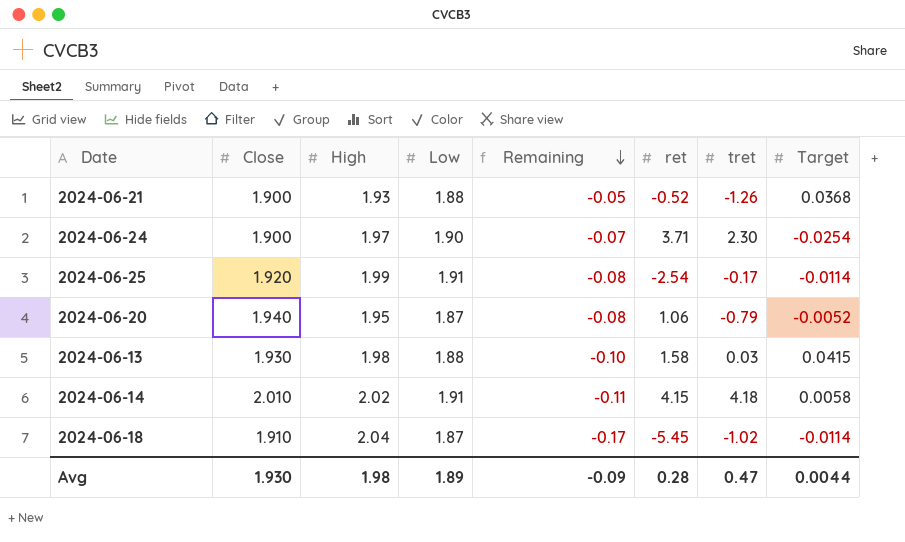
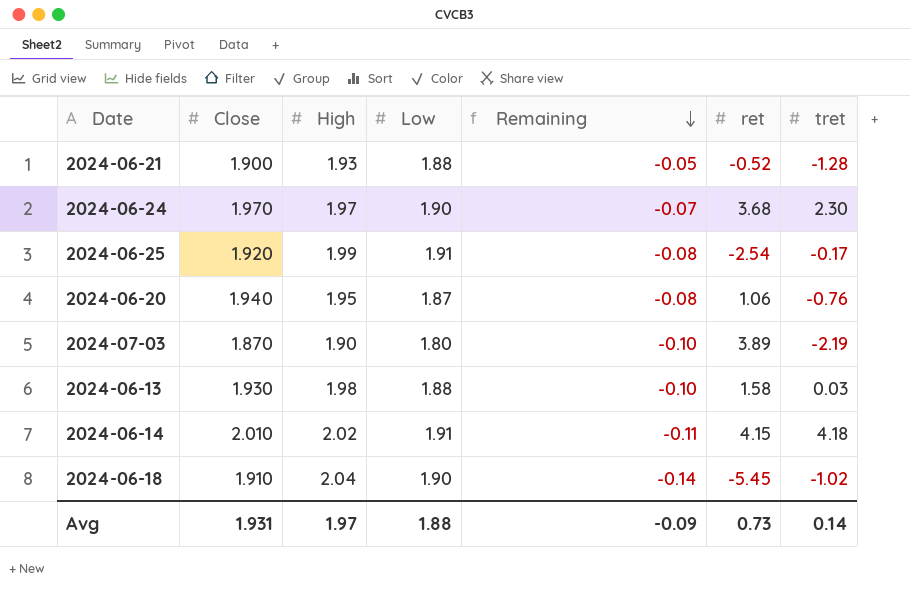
column Target | position: 8 -> none
2024-06-21 | tret: -1.26 -> -1.28
2024-06-24 | Close: 1.900 -> 1.970
2024-06-24 | ret: 3.71 -> 3.68
2024-06-20 | tret: -0.79 -> -0.76
row 2024-07-03: none -> 1.870 | 1.90 | 1.80 | -0.10 | 3.89 | -2.19
2024-06-18 | Low: 1.87 -> 1.90
2024-06-18 | Remaining: -0.17 -> -0.14
Avg | Close: 1.930 -> 1.931
Avg | High: 1.98 -> 1.97
Avg | Low: 1.89 -> 1.88
Avg | ret: 0.28 -> 0.73
Avg | tret: 0.47 -> 0.14

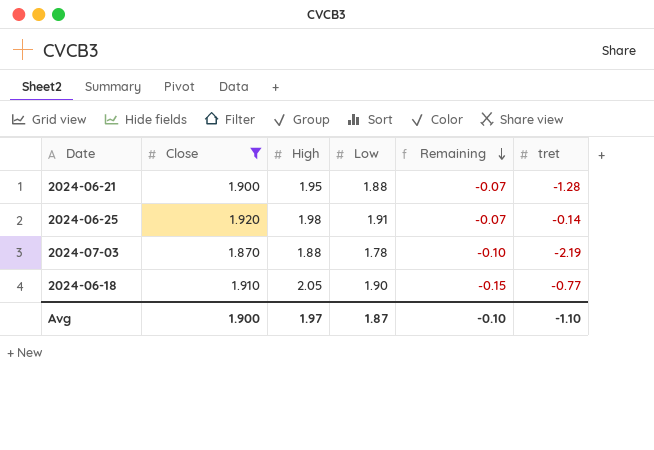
filter: none -> Close <= 1.920
column ret | position: 6 -> none
2024-06-21 | High: 1.93 -> 1.95
2024-06-21 | Remaining: -0.05 -> -0.07
2024-06-25 | High: 1.99 -> 1.98
2024-06-25 | Remaining: -0.08 -> -0.07
2024-06-25 | tret: -0.17 -> -0.14
2024-07-03 | High: 1.90 -> 1.88
2024-07-03 | Low: 1.80 -> 1.78
2024-06-18 | High: 2.04 -> 2.05
2024-06-18 | Remaining: -0.14 -> -0.15
2024-06-18 | tret: -1.02 -> -0.77
Avg | Close: 1.931 -> 1.900
Avg | Low: 1.88 -> 1.87
Avg | Remaining: -0.09 -> -0.10
Avg | tret: 0.14 -> -1.10

